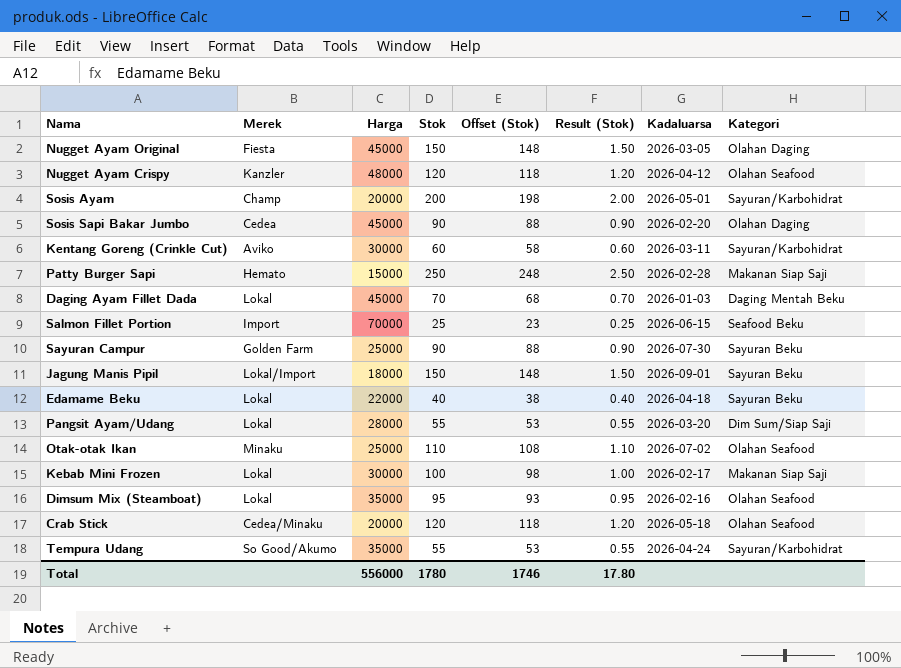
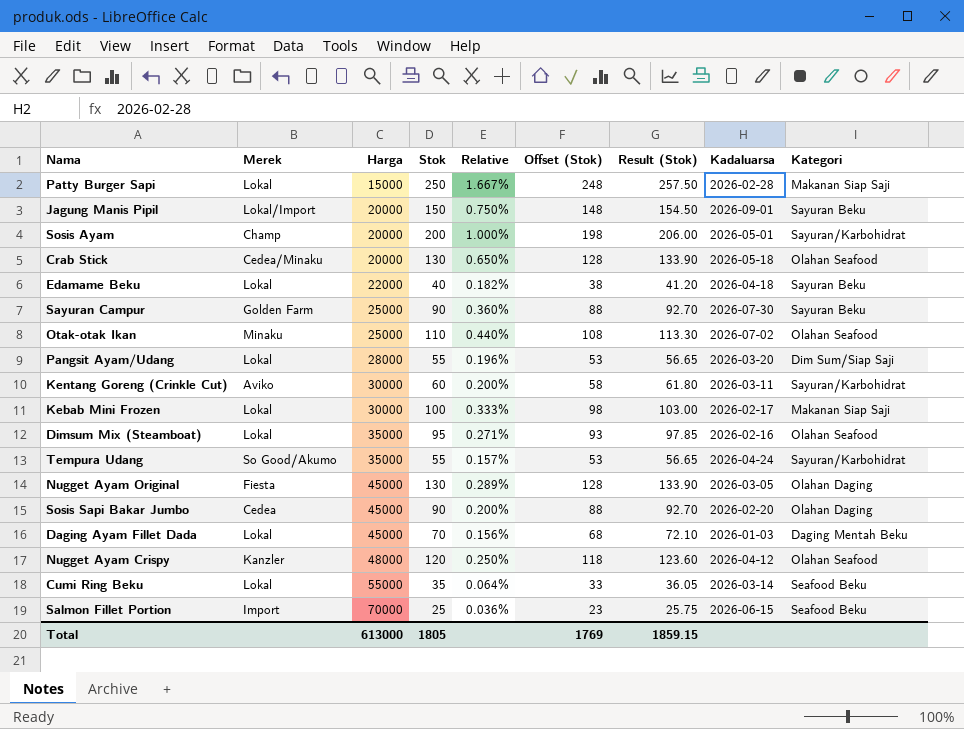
row order: none -> Harga ascending
column Relative | formula: none -> [Stok] / [Harga]
column Result (Stok) | formula: [Stok] * 0.01 -> [Stok] * 1.03
Patty Burger Sapi | Merek: Hemato -> Lokal
Jagung Manis Pipil | Harga: 18000 -> 20000
Crab Stick | Stok: 120 -> 130
Crab Stick | Offset (Stok): 118 -> 128
Nugget Ayam Original | Stok: 150 -> 130
Nugget Ayam Original | Offset (Stok): 148 -> 128
row Cumi Ring Beku: none -> Lokal | 55000 | 35 | 0.064% | 33 | 36.05 | 2026-03-14 | Seafood Beku
Total | Harga: 556000 -> 613000
Total | Stok: 1780 -> 1805
Total | Offset (Stok): 1746 -> 1769
Total | Result (Stok): 17.80 -> 1859.15

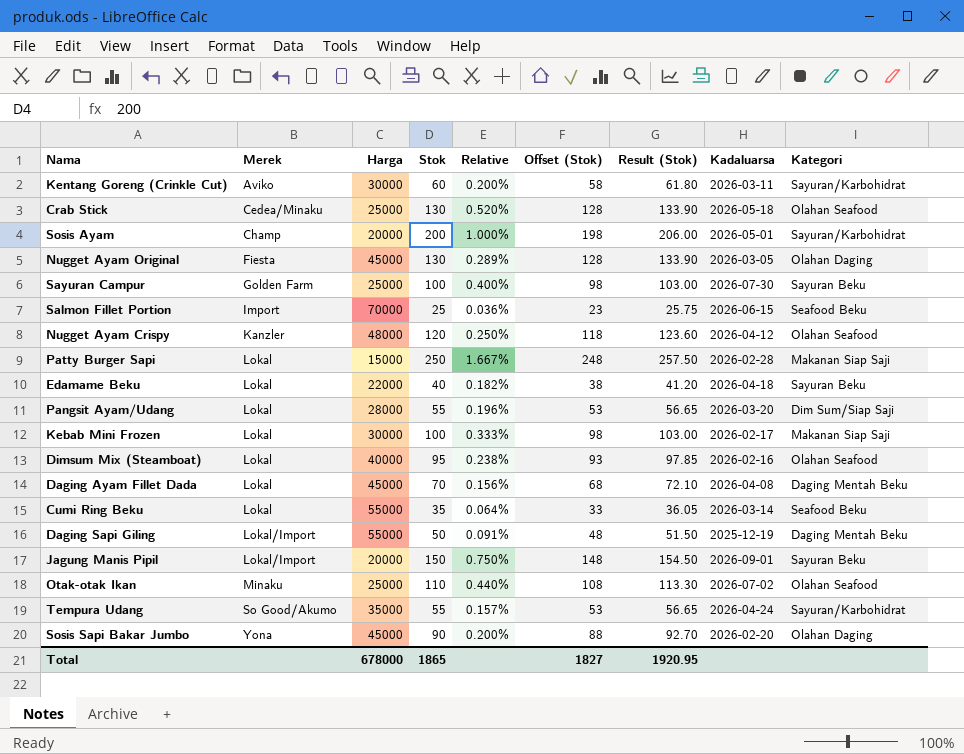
row order: Harga ascending -> Merek ascending
Crab Stick | Harga: 20000 -> 25000
Crab Stick | Relative: 0.650% -> 0.520%
Sayuran Campur | Stok: 90 -> 100
Sayuran Campur | Relative: 0.360% -> 0.400%
Sayuran Campur | Offset (Stok): 88 -> 98
Sayuran Campur | Result (Stok): 92.70 -> 103.00
Dimsum Mix (Steamboat) | Harga: 35000 -> 40000
Dimsum Mix (Steamboat) | Relative: 0.271% -> 0.238%
Daging Ayam Fillet Dada | Kadaluarsa: 2026-01-03 -> 2026-04-08
row Daging Sapi Giling: none -> Lokal/Import | 55000 | 50 | 0.091% | 48 | 51.50 | 2025-12-19 | Daging Mentah Beku
Sosis Sapi Bakar Jumbo | Merek: Cedea -> Yona
Total | Harga: 613000 -> 678000
Total | Stok: 1805 -> 1865
Total | Offset (Stok): 1769 -> 1827
Total | Result (Stok): 1859.15 -> 1920.95

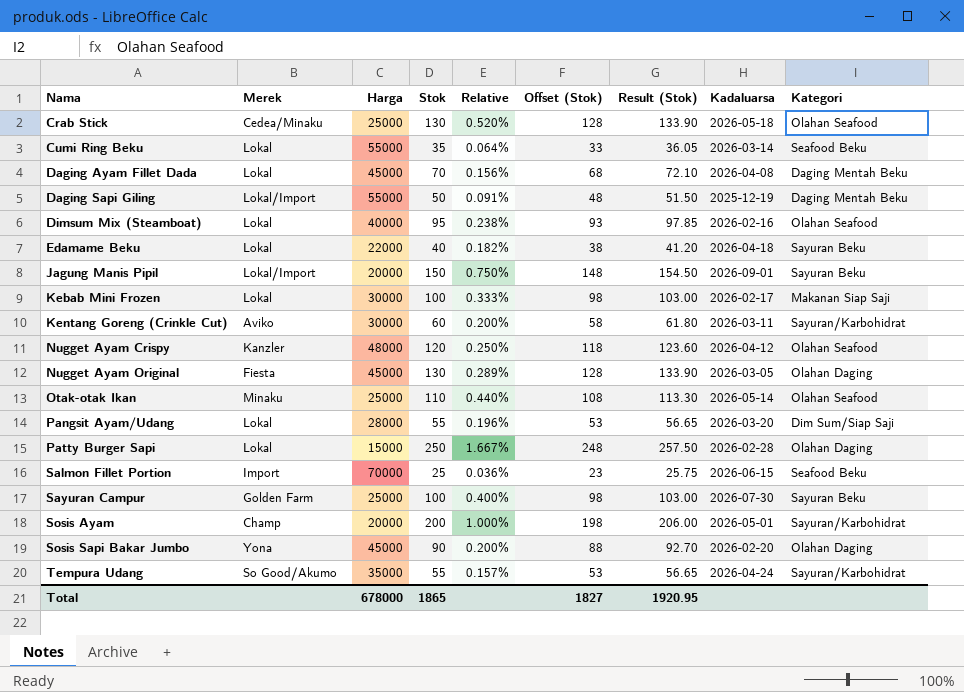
row order: Merek ascending -> Nama ascending
Otak-otak Ikan | Kadaluarsa: 2026-07-02 -> 2026-05-14
Patty Burger Sapi | Kategori: Makanan Siap Saji -> Olahan Daging

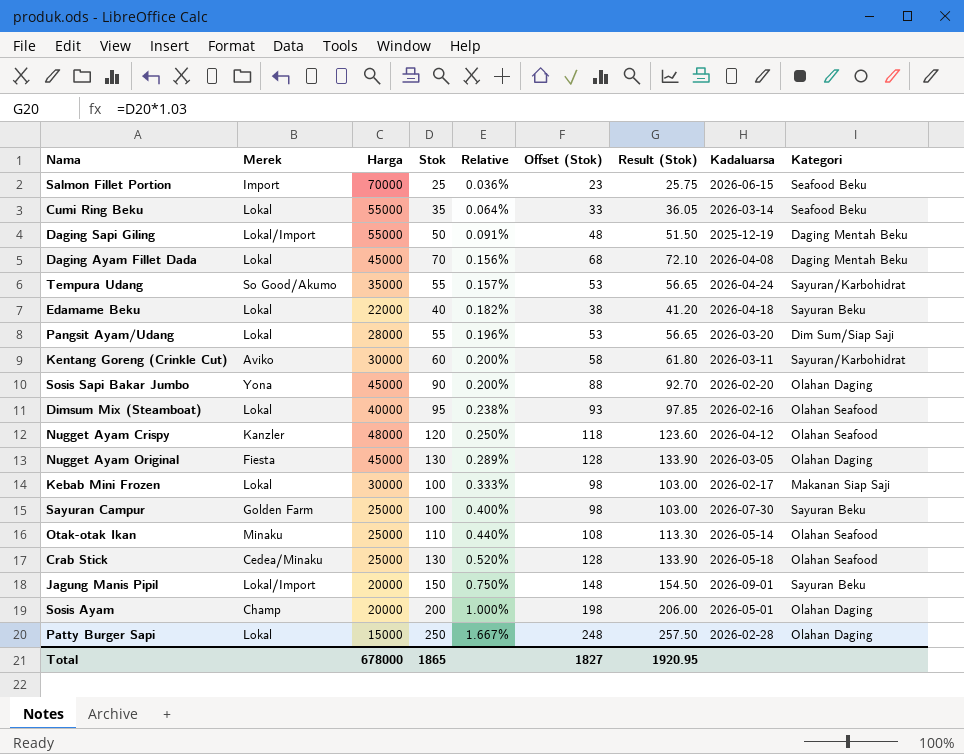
row order: Nama ascending -> Relative ascending
Sosis Ayam | Kategori: Sayuran/Karbohidrat -> Olahan Daging

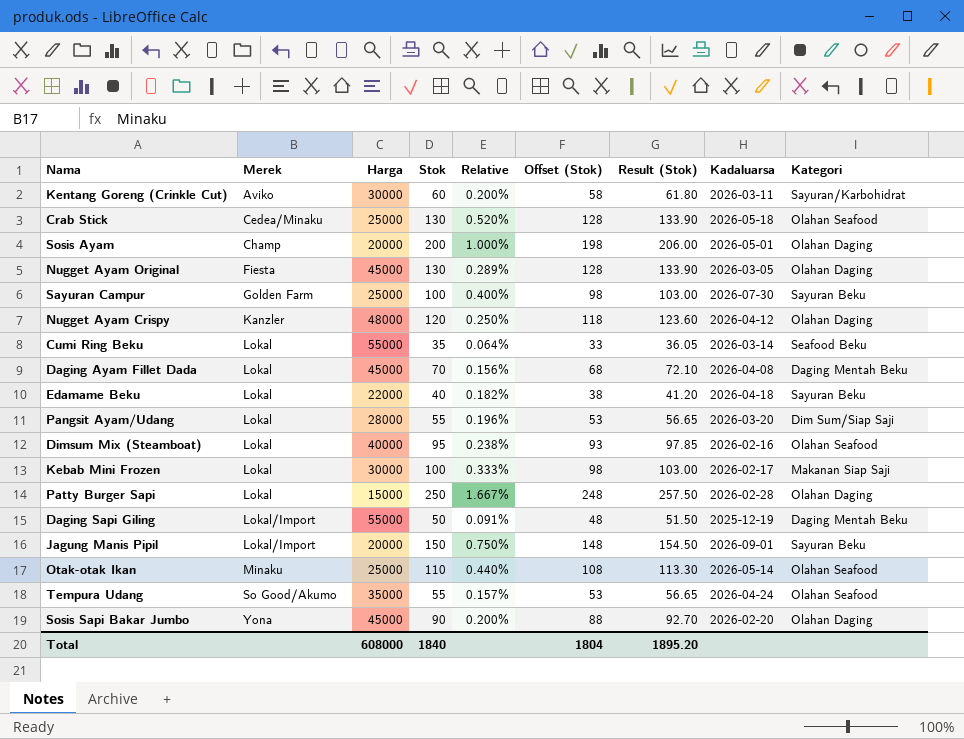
row order: Relative ascending -> Merek ascending
row Salmon Fillet Portion: Import | 70000 | 25 | 0.036% | 23 | 25.75 | 2026-06-15 | Seafood Beku -> none
Nugget Ayam Crispy | Kategori: Olahan Seafood -> Olahan Daging
Tempura Udang | Kategori: Sayuran/Karbohidrat -> Olahan Seafood
Total | Harga: 678000 -> 608000
Total | Stok: 1865 -> 1840
Total | Offset (Stok): 1827 -> 1804
Total | Result (Stok): 1920.95 -> 1895.20

